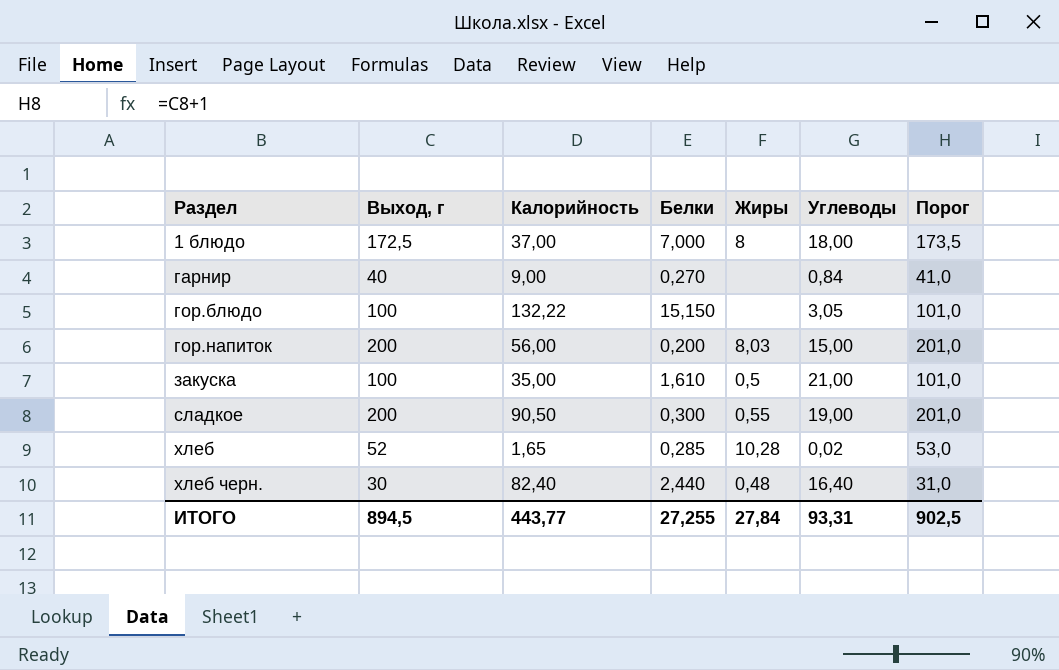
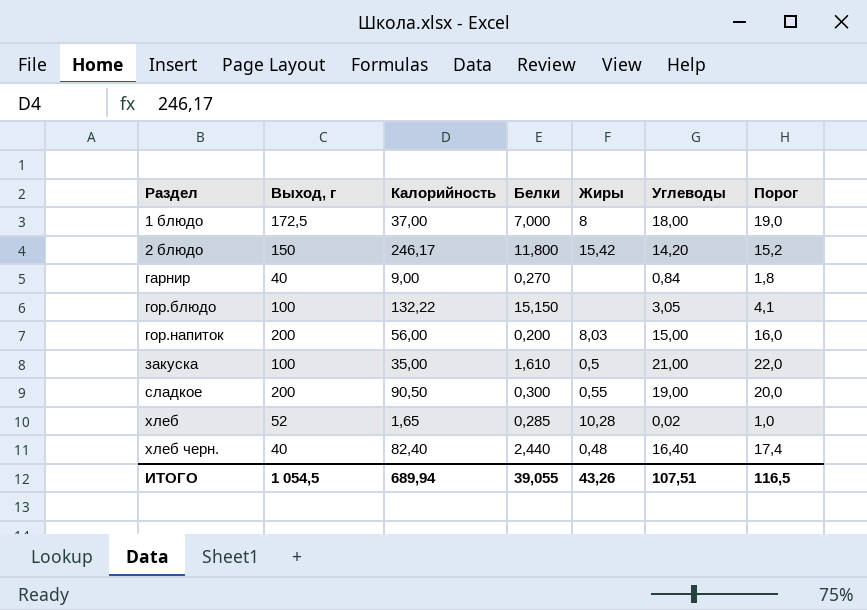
column Порог | formula: [Выход, г] + 1 -> [Углеводы] + 1
row 2 блюдо: none -> 150 | 246,17 | 11,800 | 15,42 | 14,20 | 15,2
хлеб черн. | Выход, г: 30 -> 40
ИТОГО | Выход, г: 894,5 -> 1 054,5
ИТОГО | Калорийность: 443,77 -> 689,94
ИТОГО | Белки: 27,255 -> 39,055
ИТОГО | Жиры: 27,84 -> 43,26
ИТОГО | Углеводы: 93,31 -> 107,51
ИТОГО | Порог: 902,5 -> 116,5

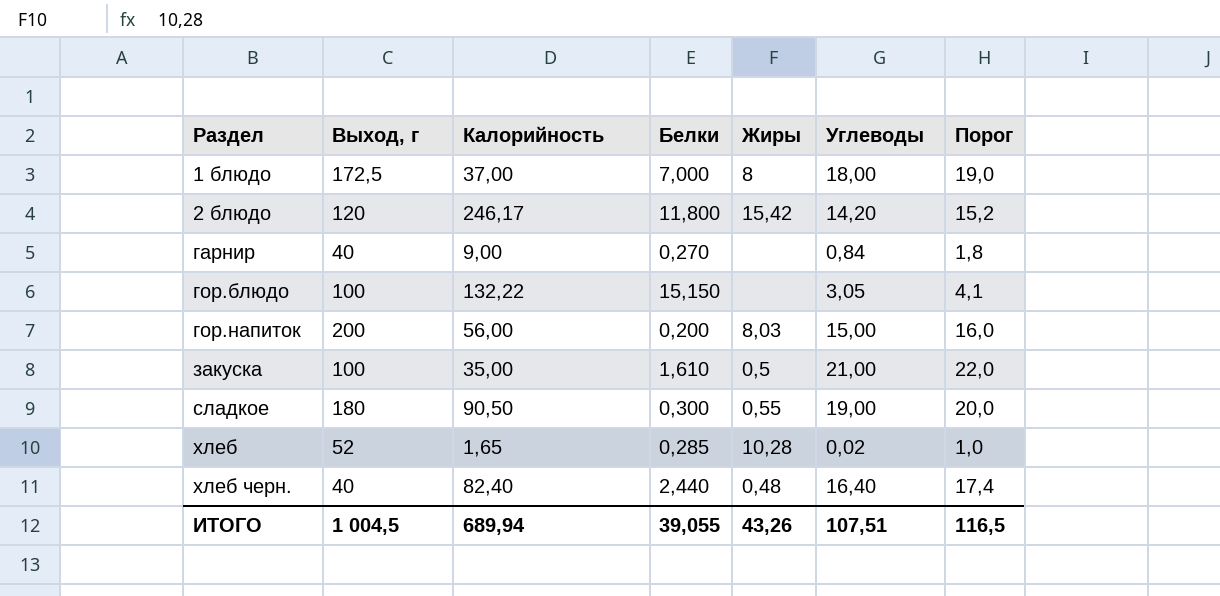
2 блюдо | Выход, г: 150 -> 120
сладкое | Выход, г: 200 -> 180
ИТОГО | Выход, г: 1 054,5 -> 1 004,5

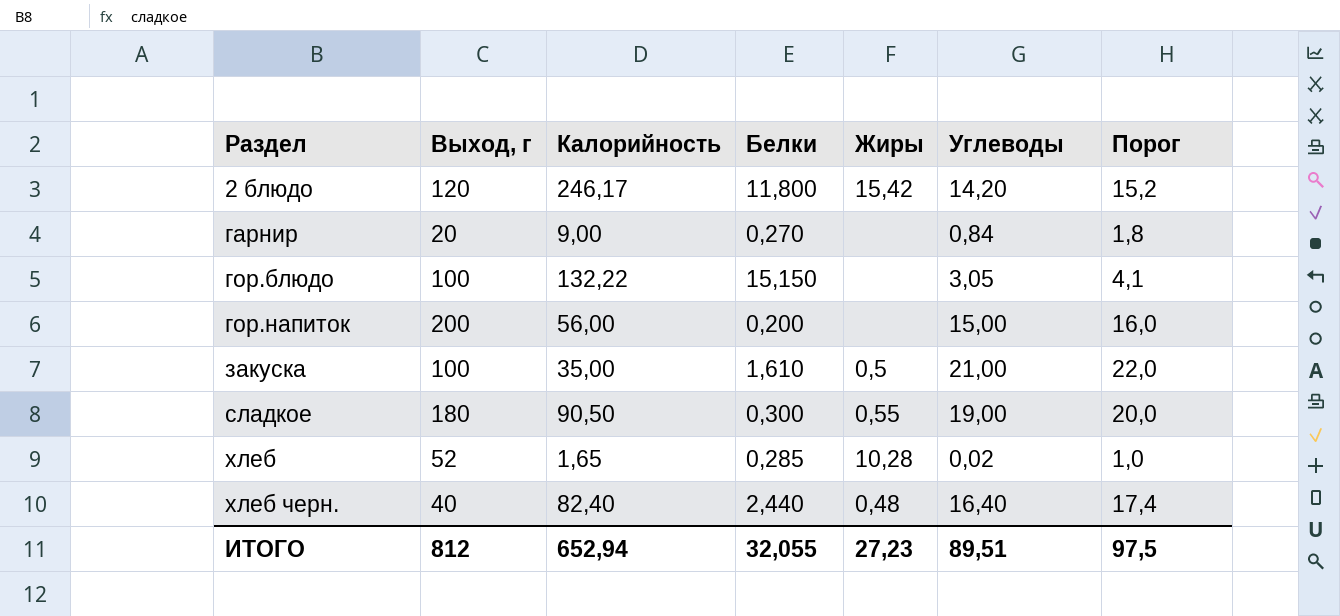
row 1 блюдо: 172,5 | 37,00 | 7,000 | 8 | 18,00 | 19,0 -> none
гарнир | Выход, г: 40 -> 20
гор.напиток | Жиры: 8,03 -> none
ИТОГО | Выход, г: 1 004,5 -> 812
ИТОГО | Калорийность: 689,94 -> 652,94
ИТОГО | Белки: 39,055 -> 32,055
ИТОГО | Жиры: 43,26 -> 27,23
ИТОГО | Углеводы: 107,51 -> 89,51
ИТОГО | Порог: 116,5 -> 97,5

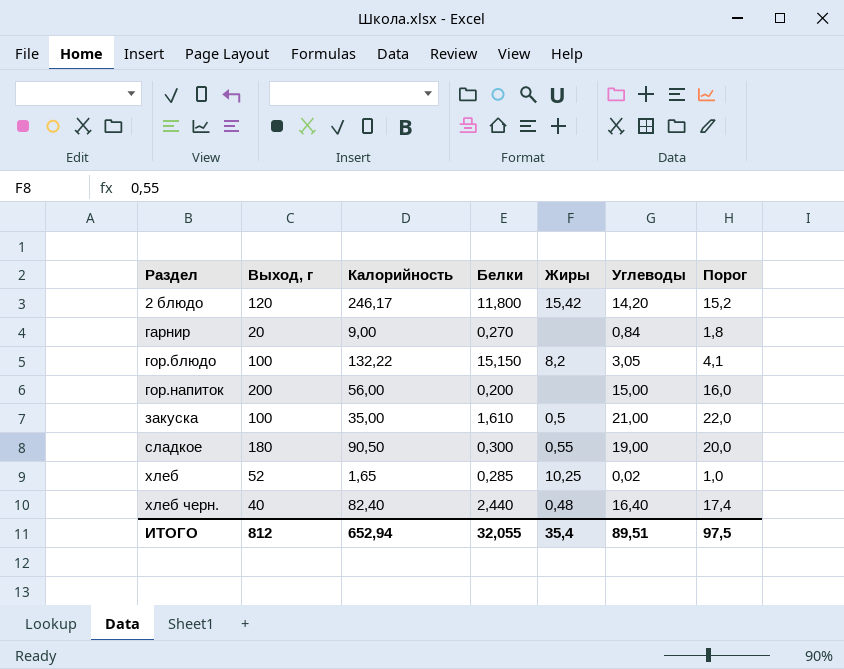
гор.блюдо | Жиры: none -> 8,2
хлеб | Жиры: 10,28 -> 10,25
ИТОГО | Жиры: 27,23 -> 35,4

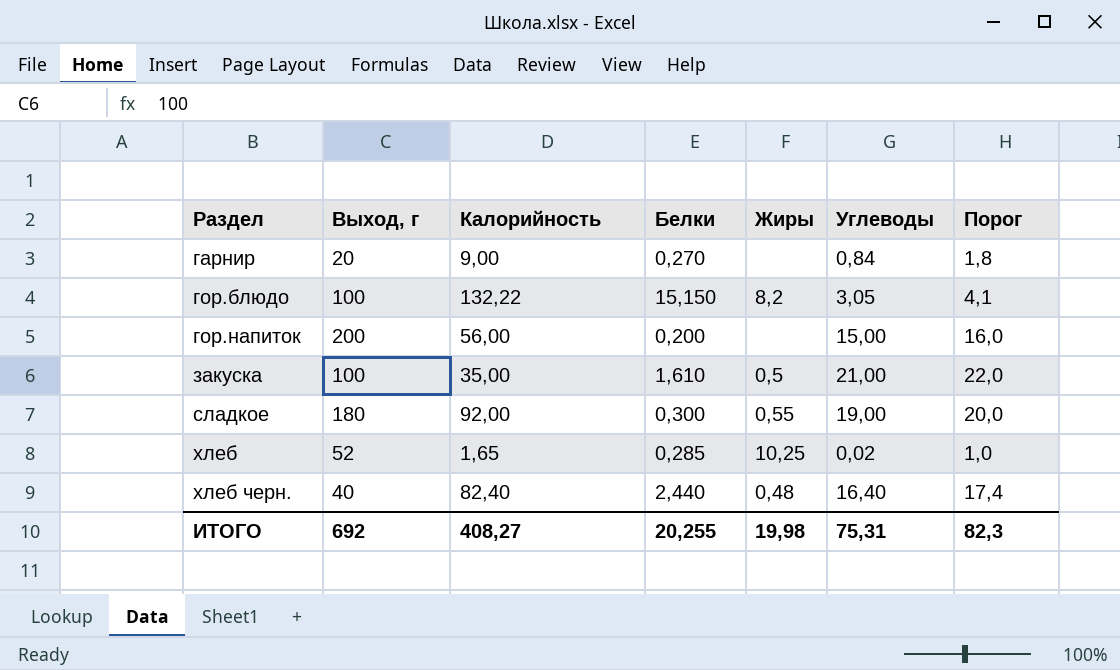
row 2 блюдо: 120 | 246,17 | 11,800 | 15,42 | 14,20 | 15,2 -> none
сладкое | Калорийность: 90,50 -> 92,00
ИТОГО | Выход, г: 812 -> 692
ИТОГО | Калорийность: 652,94 -> 408,27
ИТОГО | Белки: 32,055 -> 20,255
ИТОГО | Жиры: 35,4 -> 19,98
ИТОГО | Углеводы: 89,51 -> 75,31
ИТОГО | Порог: 97,5 -> 82,3

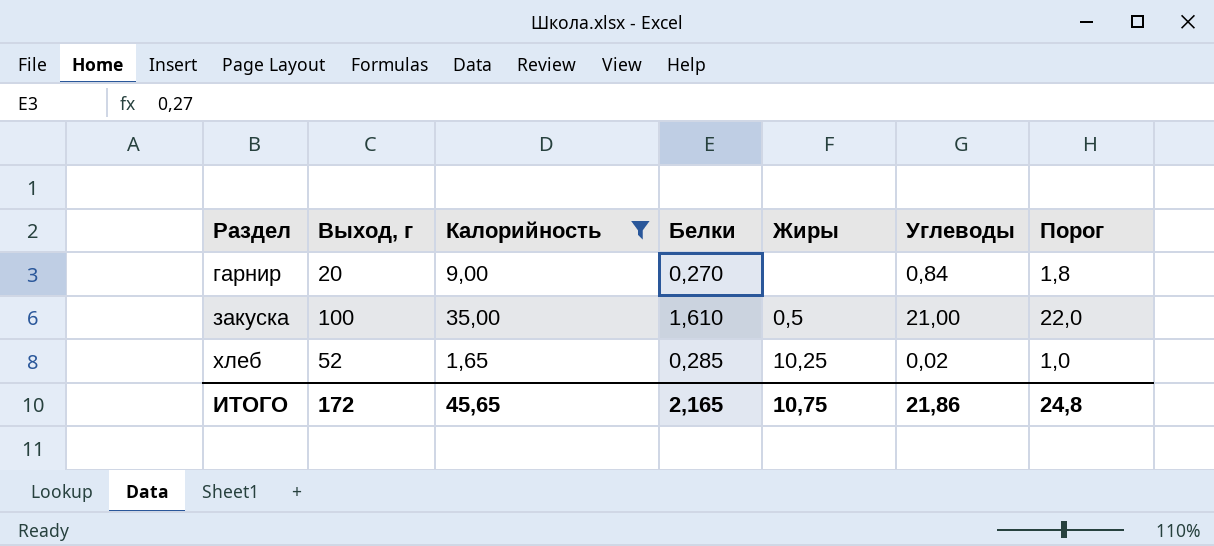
filter: none -> Калорийность <= 35,00
ИТОГО | Выход, г: 692 -> 172
ИТОГО | Калорийность: 408,27 -> 45,65
ИТОГО | Белки: 20,255 -> 2,165
ИТОГО | Жиры: 19,98 -> 10,75
ИТОГО | Углеводы: 75,31 -> 21,86
ИТОГО | Порог: 82,3 -> 24,8

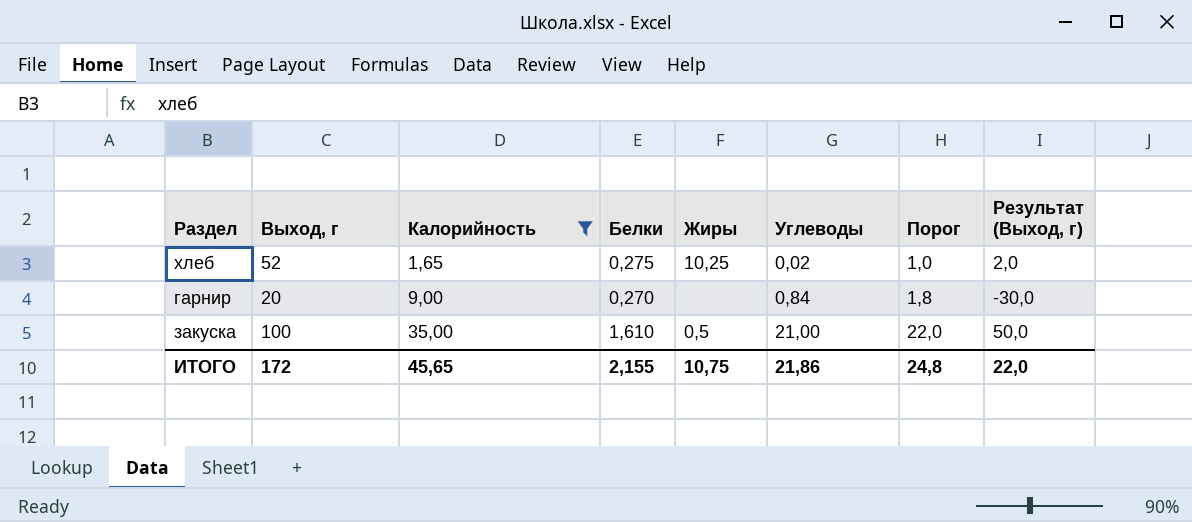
row order: Раздел ascending -> Калорийность ascending
column Результат (Выход, г) | formula: none -> [Выход, г] - 50
хлеб | Белки: 0,285 -> 0,275
ИТОГО | Белки: 2,165 -> 2,155

